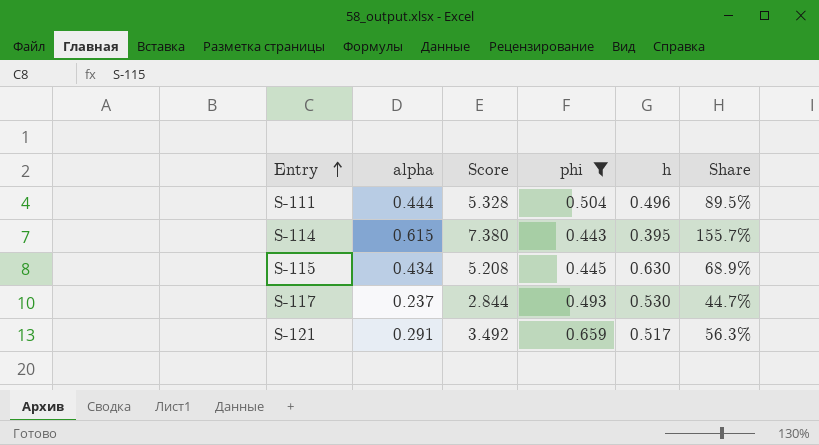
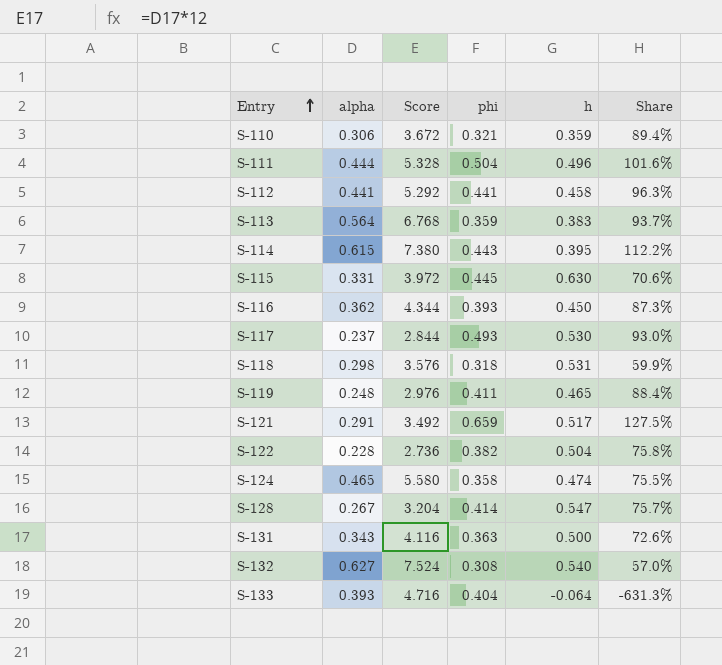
filter: phi >= 0.443 -> none
column Share | formula: [alpha] / [h] -> [phi] / [h]
S-115 | alpha: 0.434 -> 0.331
S-115 | Score: 5.208 -> 3.972

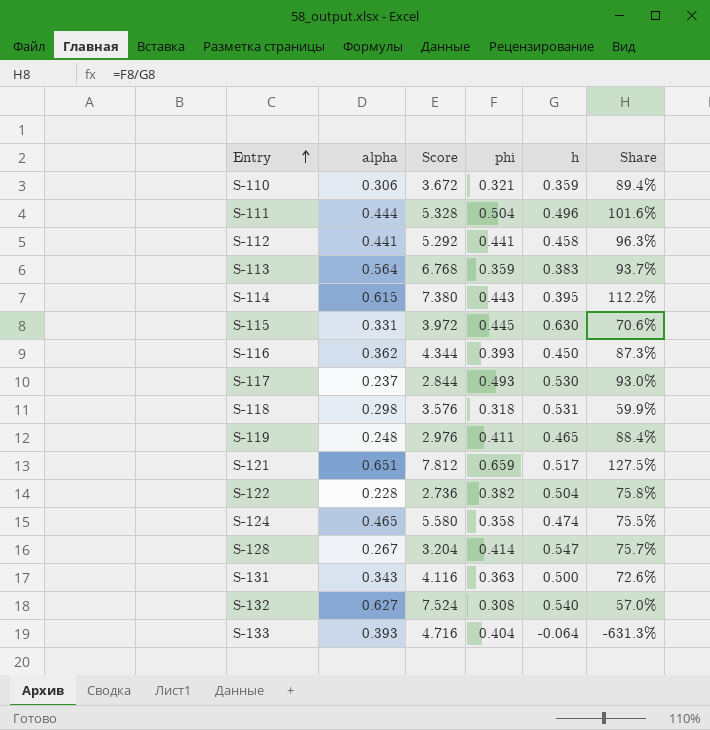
S-121 | alpha: 0.291 -> 0.651
S-121 | Score: 3.492 -> 7.812

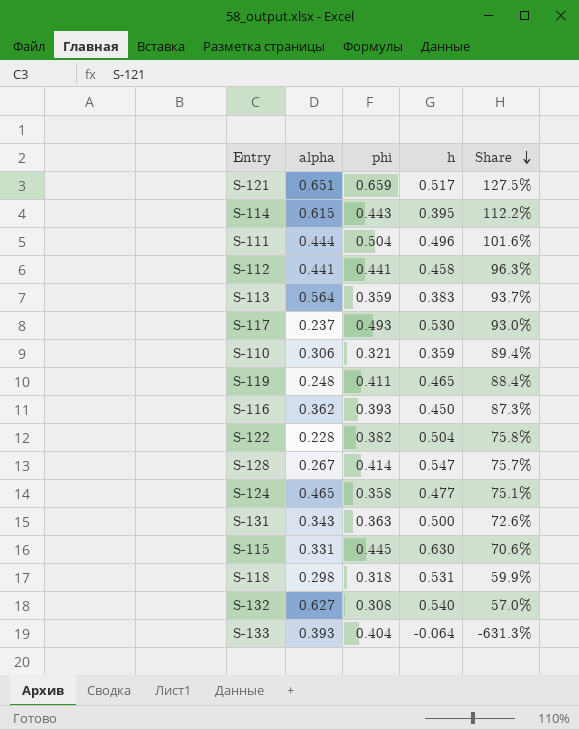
row order: Entry ascending -> Share descending
column Score | formula: [alpha] * 12 -> none
S-124 | h: 0.474 -> 0.477
S-124 | Share: 75.5% -> 75.1%

